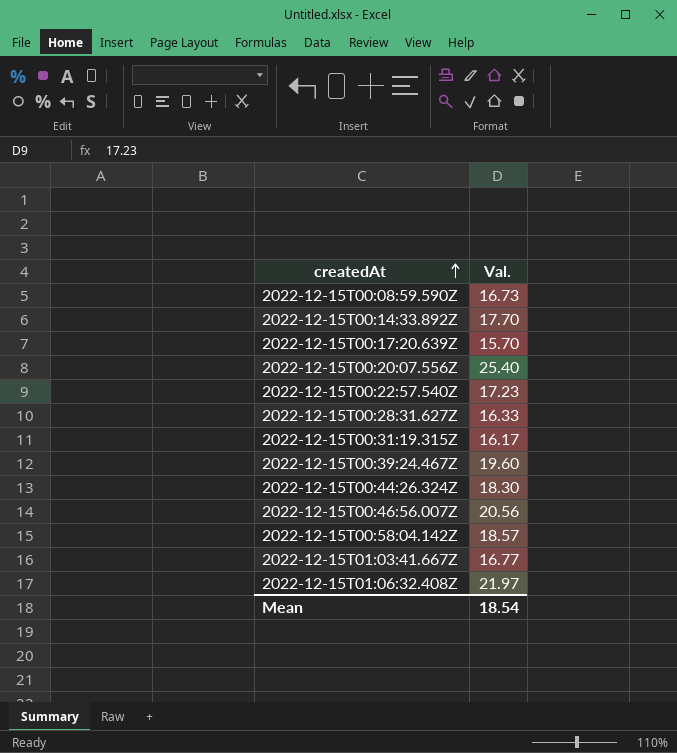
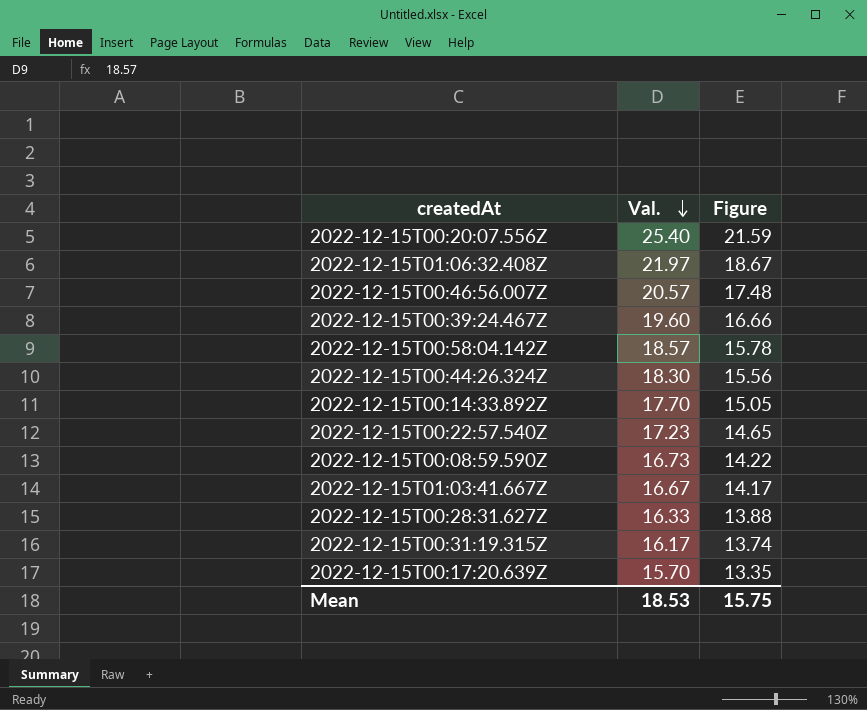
row order: createdAt ascending -> Val. descending
column Figure | formula: none -> [Val.] * 0.85
2022-12-15T00:46:56.007Z | Val.: 20.56 -> 20.57
2022-12-15T01:03:41.667Z | Val.: 16.77 -> 16.67
Mean | Val.: 18.54 -> 18.53

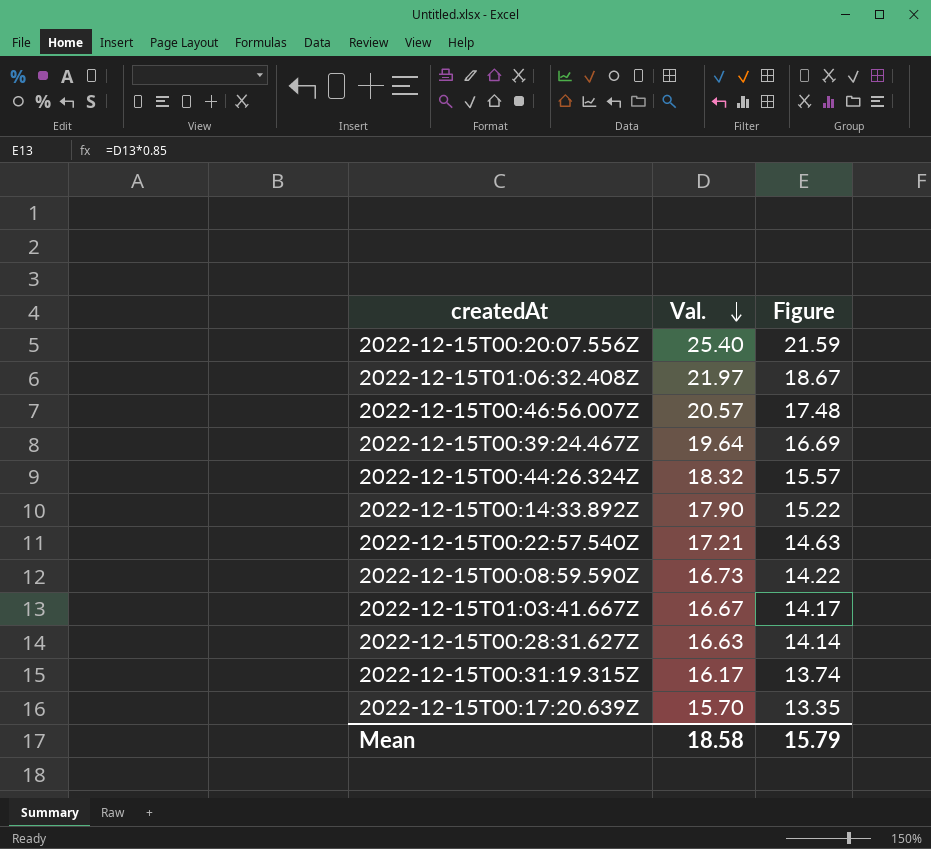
row 2022-12-15T00:58:04.142Z: 18.57 | 15.78 -> none
2022-12-15T00:39:24.467Z | Val.: 19.60 -> 19.64
2022-12-15T00:39:24.467Z | Figure: 16.66 -> 16.69
2022-12-15T00:44:26.324Z | Val.: 18.30 -> 18.32
2022-12-15T00:44:26.324Z | Figure: 15.56 -> 15.57
2022-12-15T00:14:33.892Z | Val.: 17.70 -> 17.90
2022-12-15T00:14:33.892Z | Figure: 15.05 -> 15.22
2022-12-15T00:22:57.540Z | Val.: 17.23 -> 17.21
2022-12-15T00:22:57.540Z | Figure: 14.65 -> 14.63
2022-12-15T00:28:31.627Z | Val.: 16.33 -> 16.63
2022-12-15T00:28:31.627Z | Figure: 13.88 -> 14.14
Mean | Val.: 18.53 -> 18.58
Mean | Figure: 15.75 -> 15.79

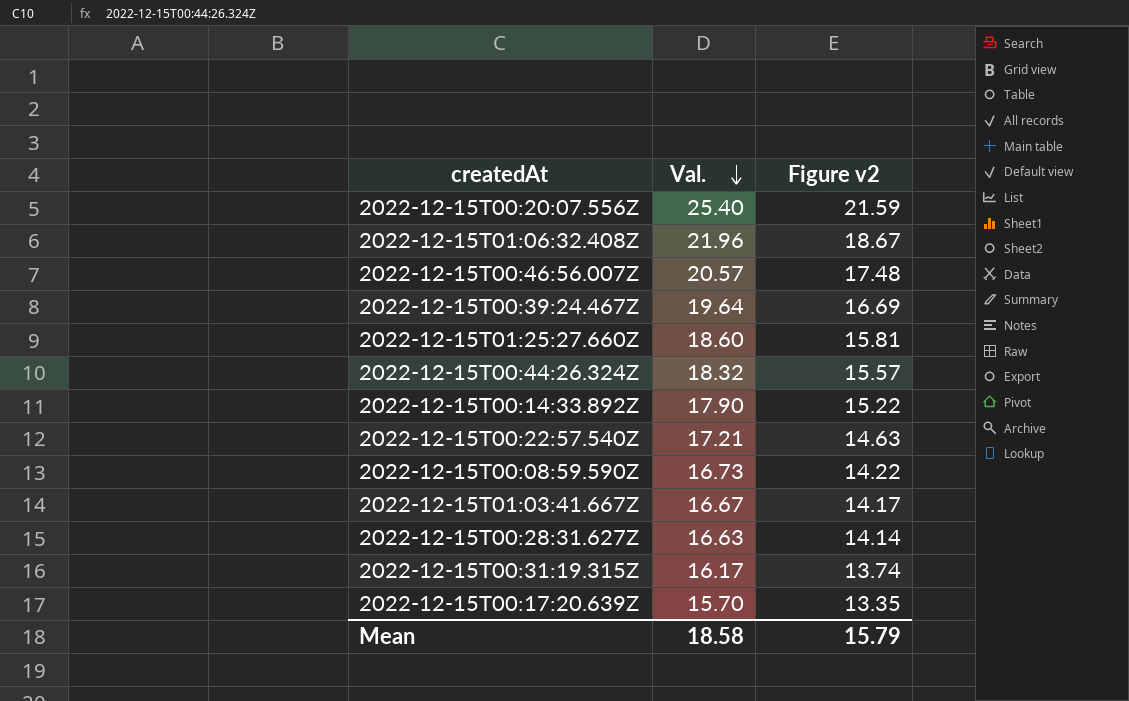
column name: Figure -> Figure v2
2022-12-15T01:06:32.408Z | Val.: 21.97 -> 21.96
row 2022-12-15T01:25:27.660Z: none -> 18.60 | 15.81

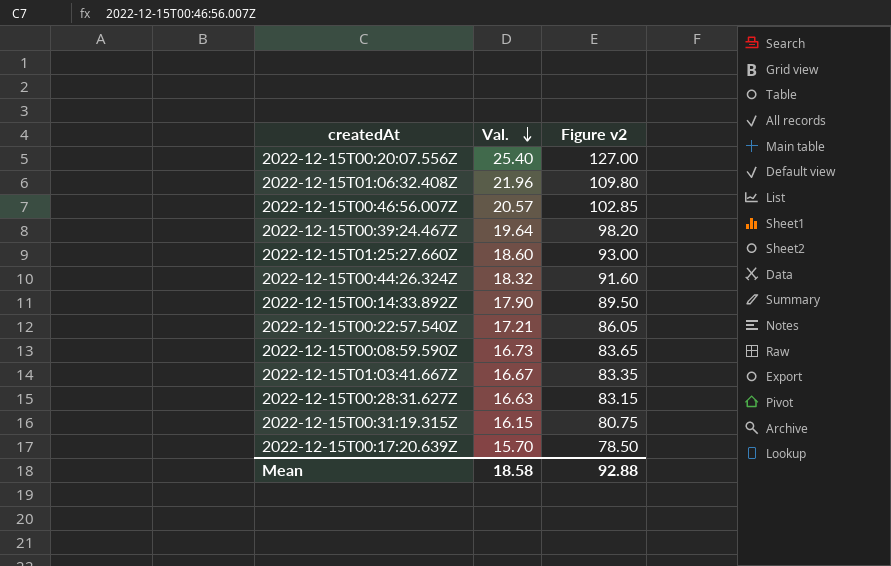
column Figure v2 | formula: [Val.] * 0.85 -> [Val.] * 5
2022-12-15T00:31:19.315Z | Val.: 16.17 -> 16.15
Mean | Figure v2: 15.79 -> 92.88

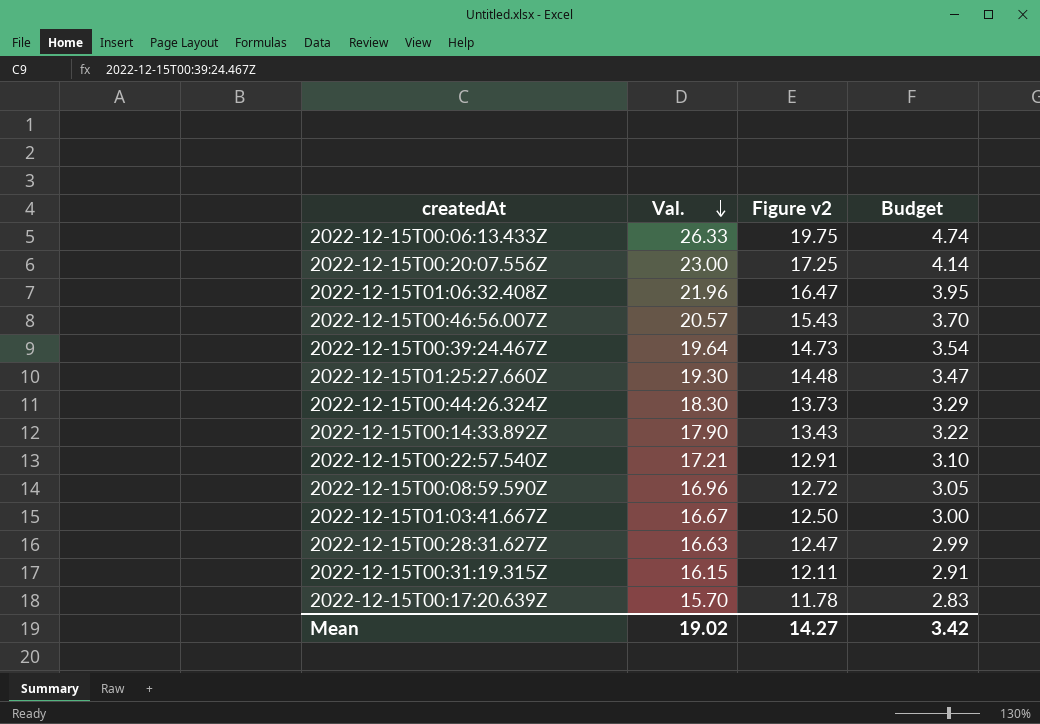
column Figure v2 | formula: [Val.] * 5 -> [Val.] * 0.75
column Budget | formula: none -> [Val.] * 0.18
row 2022-12-15T00:06:13.433Z: none -> 26.33 | 19.75 | 4.74
2022-12-15T00:20:07.556Z | Val.: 25.40 -> 23.00
2022-12-15T01:25:27.660Z | Val.: 18.60 -> 19.30
2022-12-15T00:44:26.324Z | Val.: 18.32 -> 18.30
2022-12-15T00:08:59.590Z | Val.: 16.73 -> 16.96
Mean | Val.: 18.58 -> 19.02
Mean | Figure v2: 92.88 -> 14.27

